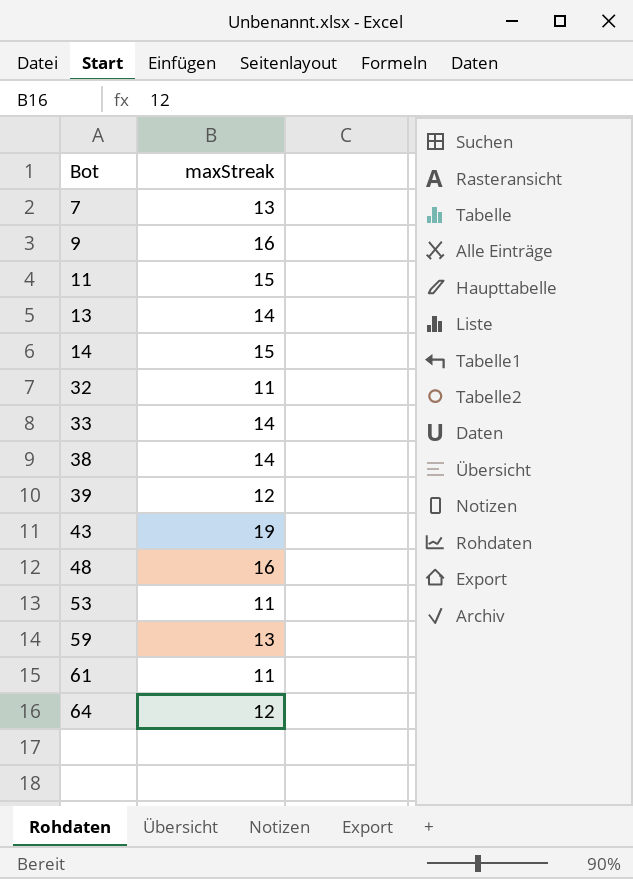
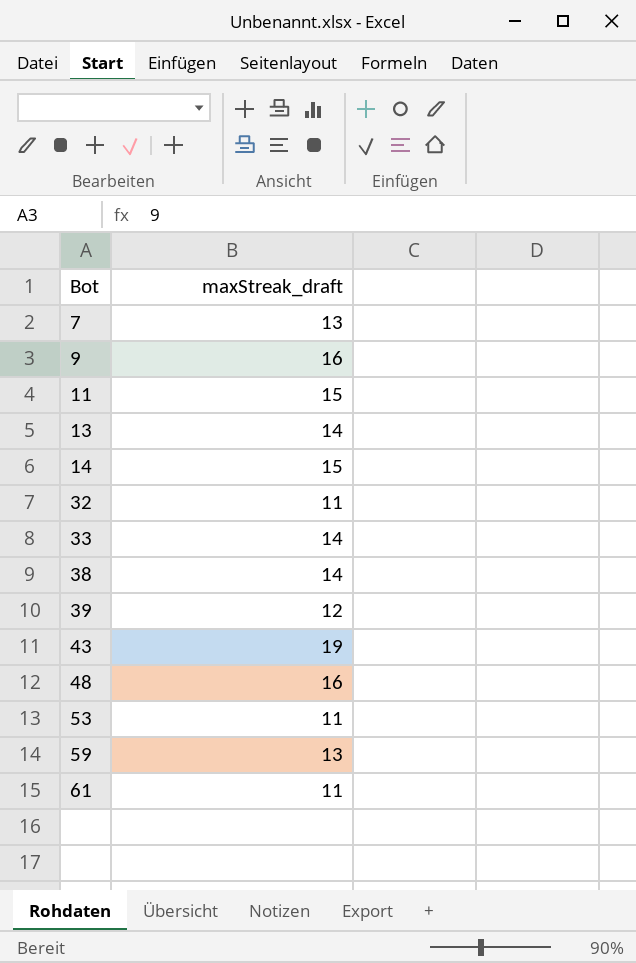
column name: maxStreak -> maxStreak_draft
row 64: 12 -> none

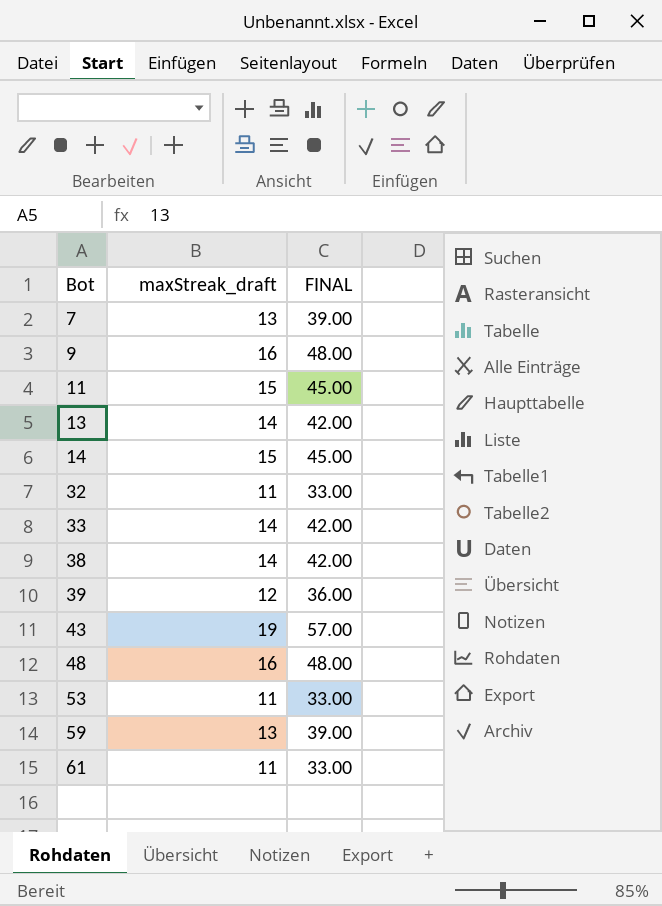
column FINAL | formula: none -> [maxStreak_draft] * 3

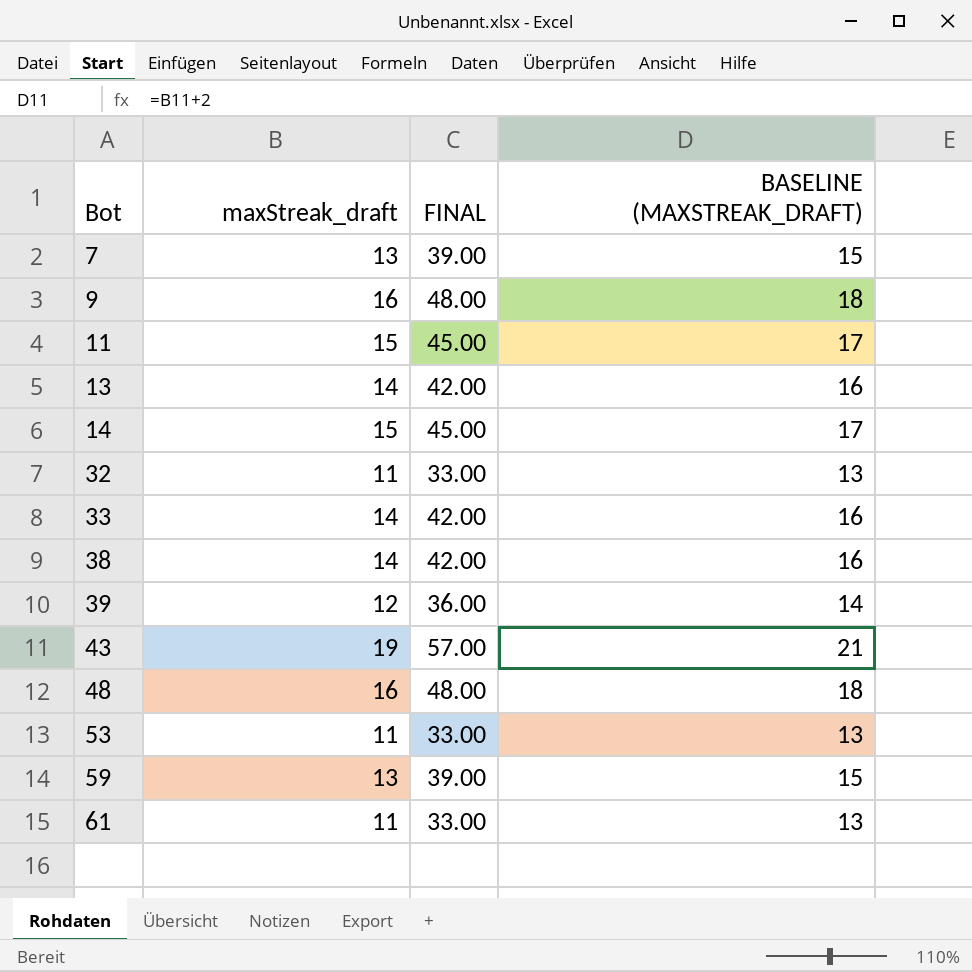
column BASELINE (MAXSTREAK_DRAFT) | formula: none -> [maxStreak_draft] + 2

